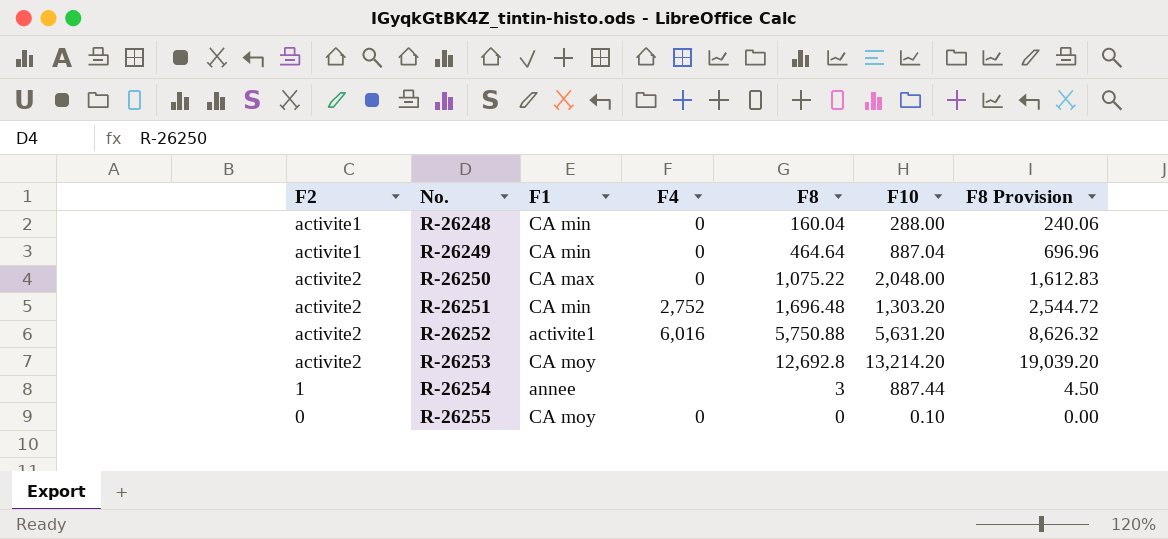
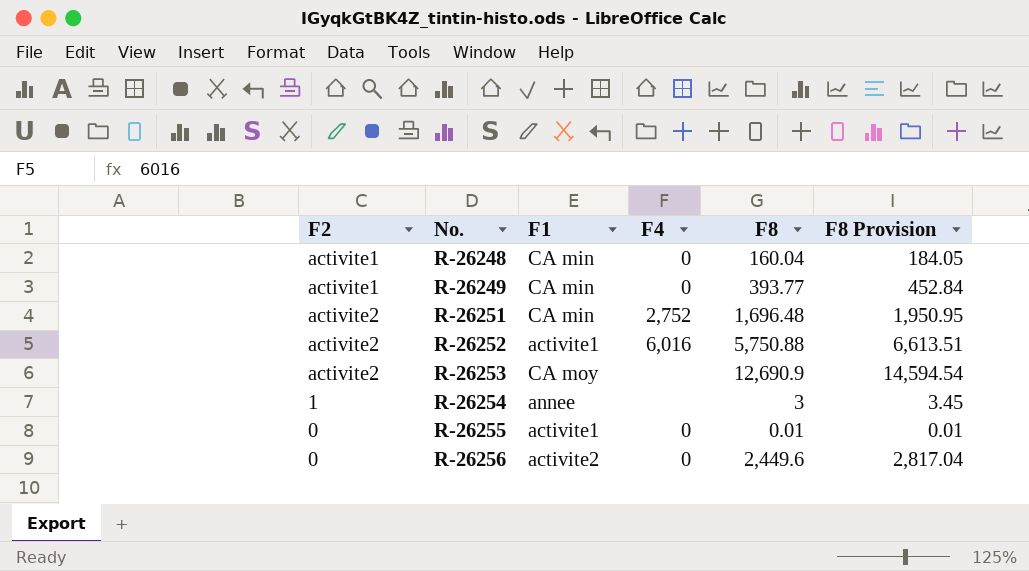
column F10 | position: 6 -> none
column F8 Provision | formula: [F8] * 1.5 -> [F8] * 1.15
row R-26250: activite2 | CA max | 0 | 1,075.22 | 2,048.00 | 1,612.83 -> none
R-26249 | F8: 464.64 -> 393.77
R-26253 | F8: 12,692.8 -> 12,690.9
R-26255 | F1: CA moy -> activite1
R-26255 | F8: 0 -> 0.01
row R-26256: none -> 0 | activite2 | 0 | 2,449.6 | 2,817.04

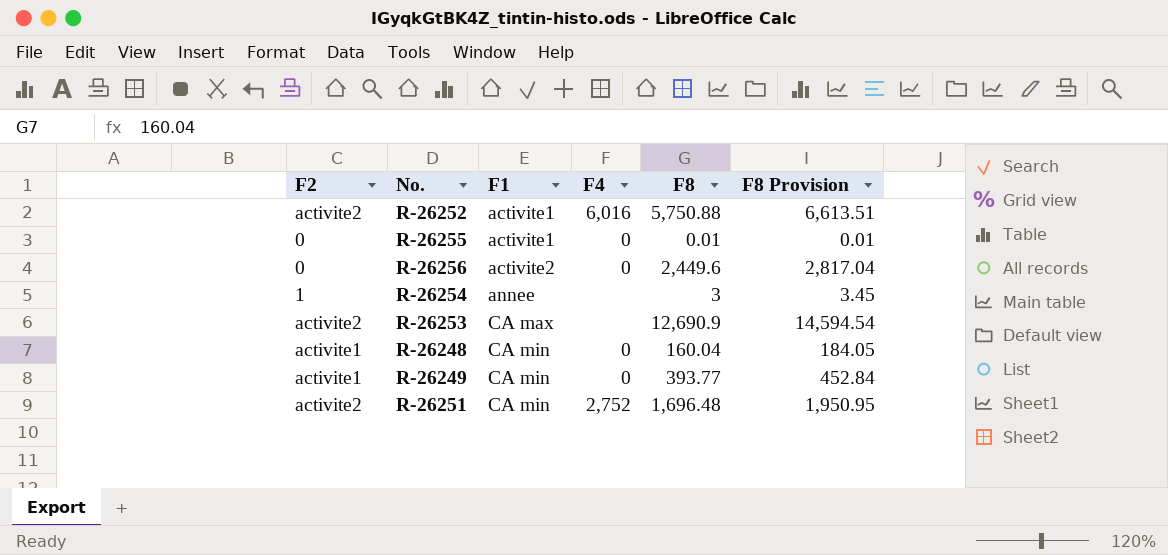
row order: No. ascending -> F1 ascending
R-26253 | F1: CA moy -> CA max

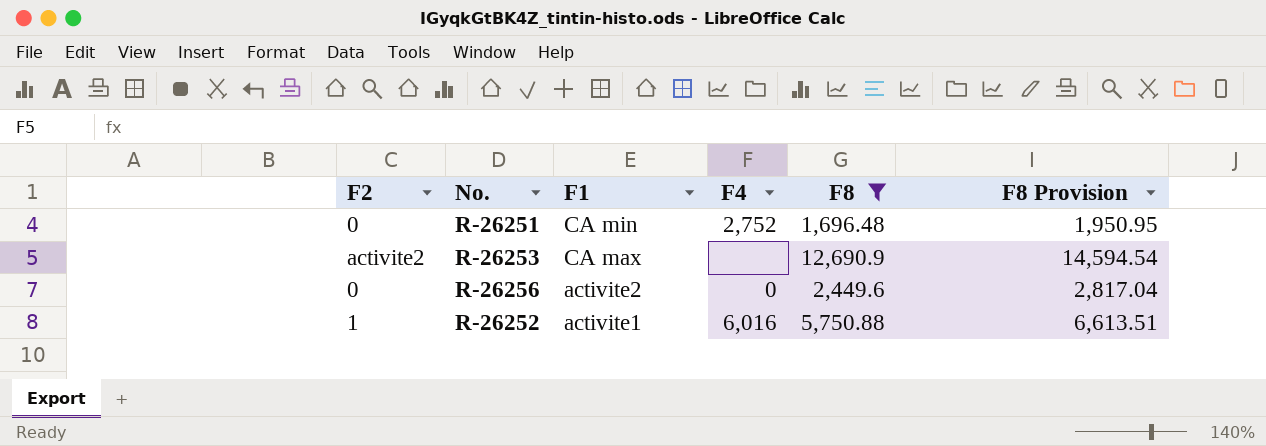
filter: none -> F8 >= 1,696.48
row order: F1 ascending -> F1 descending
R-26251 | F2: activite2 -> 0
R-26252 | F2: activite2 -> 1

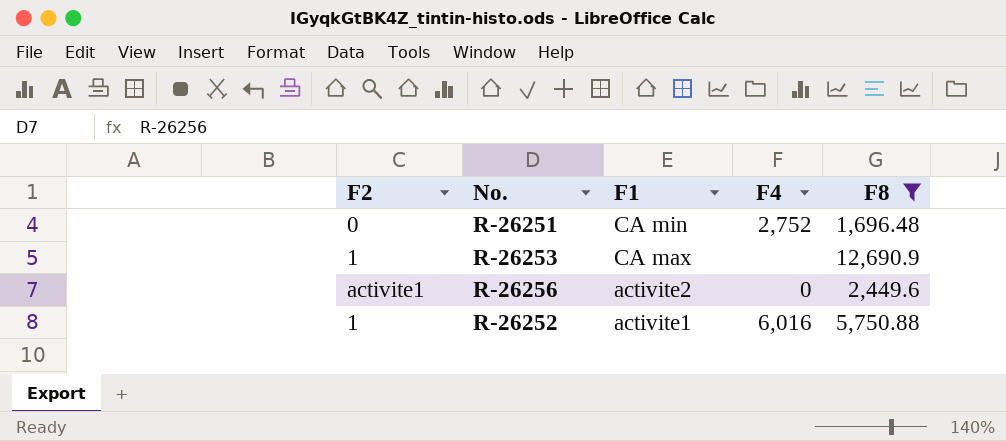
column F8 Provision | formula: [F8] * 1.15 -> none
R-26253 | F2: activite2 -> 1
R-26256 | F2: 0 -> activite1

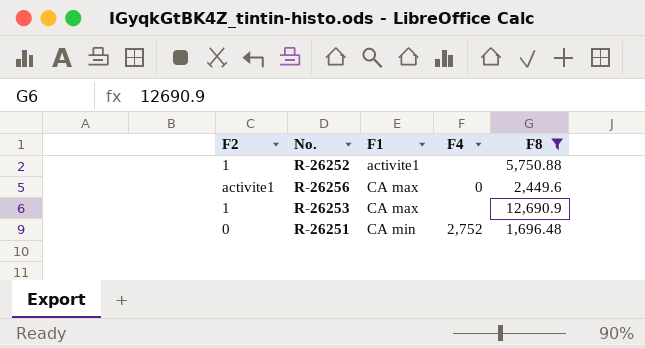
row order: F1 descending -> F1 ascending
R-26252 | F4: 6,016 -> none
R-26256 | F1: activite2 -> CA max

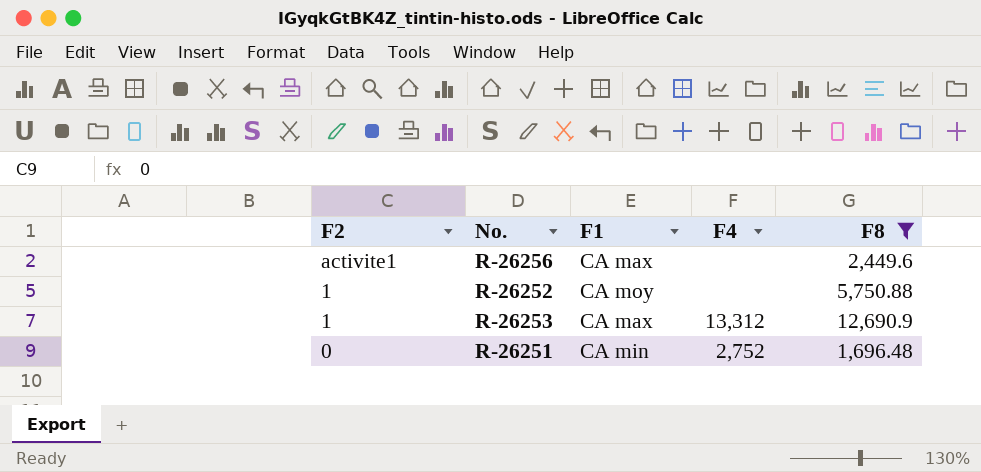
row order: F1 ascending -> F2 descending
R-26256 | F4: 0 -> none
R-26252 | F1: activite1 -> CA moy
R-26253 | F4: none -> 13,312

